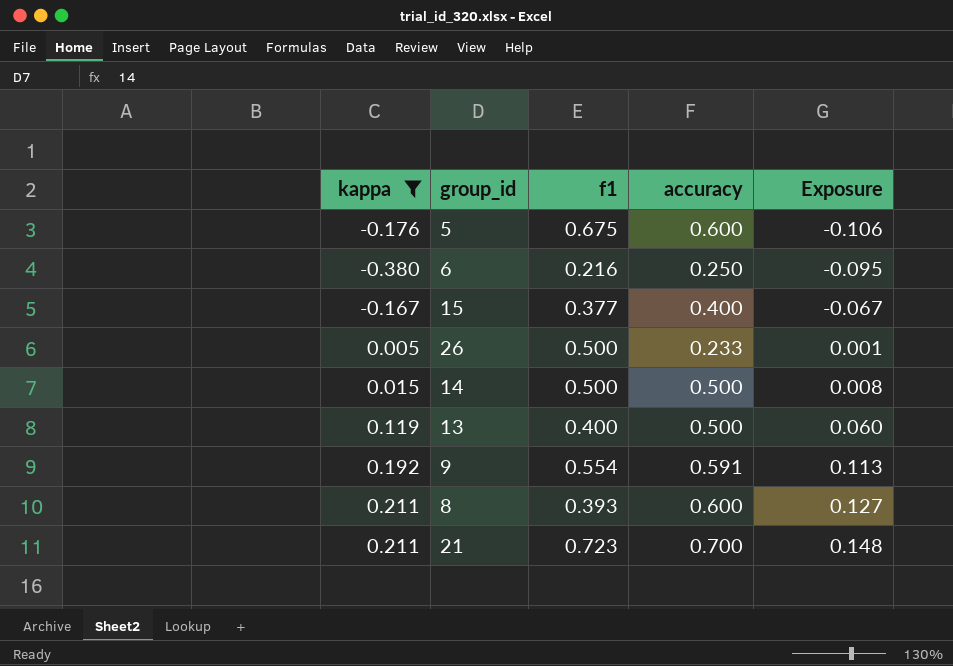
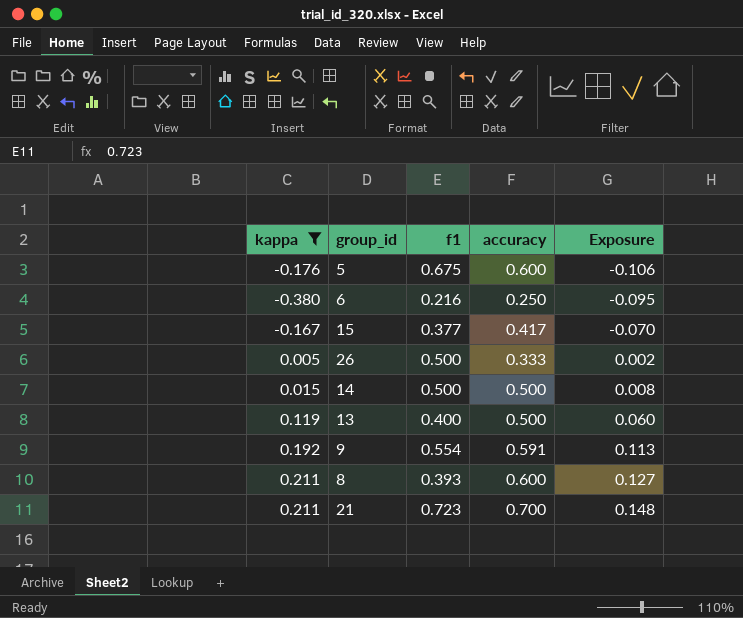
15 | accuracy: 0.400 -> 0.417
15 | Exposure: -0.067 -> -0.070
26 | accuracy: 0.233 -> 0.333
26 | Exposure: 0.001 -> 0.002

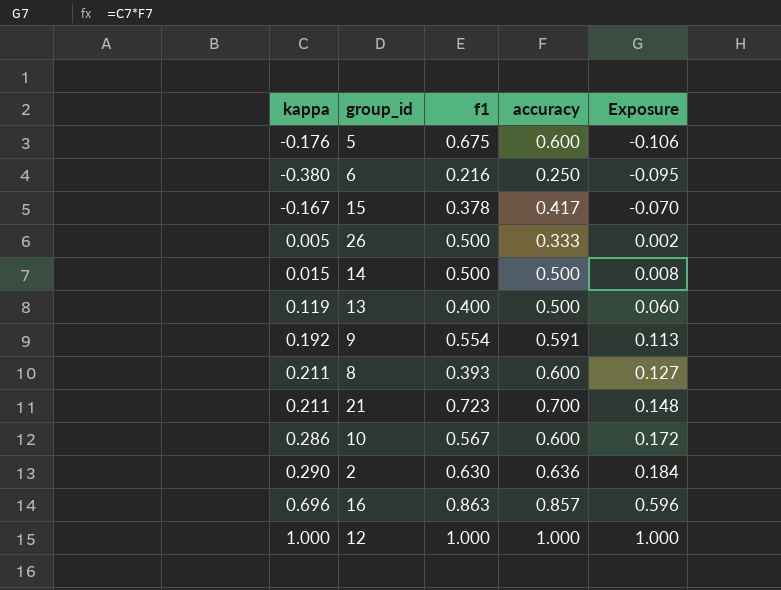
filter: kappa <= 0.211 -> none
15 | f1: 0.377 -> 0.378

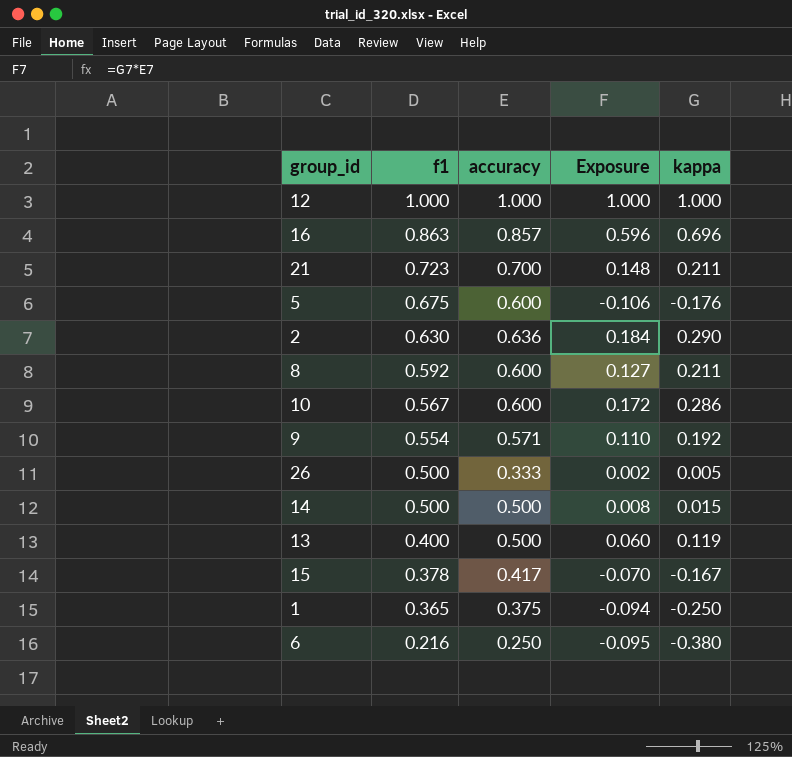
row order: Exposure ascending -> f1 descending
column kappa | position: 1 -> 5
8 | f1: 0.393 -> 0.592
9 | accuracy: 0.591 -> 0.571
9 | Exposure: 0.113 -> 0.110
row 1: none -> 0.365 | 0.375 | -0.094 | -0.250

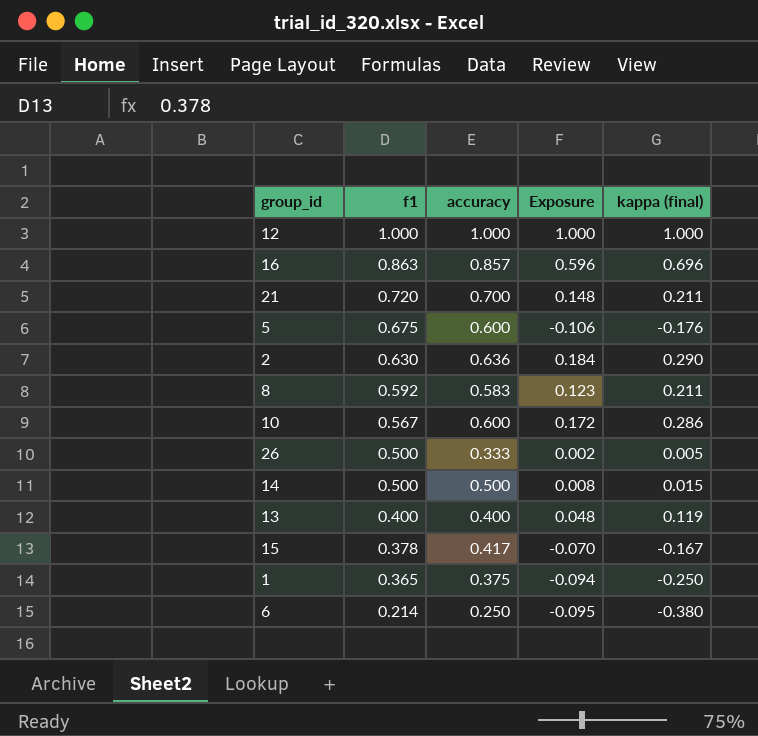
column name: kappa -> kappa (final)
row 9: 0.554 | 0.571 | 0.110 | 0.192 -> none
21 | f1: 0.723 -> 0.720
8 | accuracy: 0.600 -> 0.583
8 | Exposure: 0.127 -> 0.123
13 | accuracy: 0.500 -> 0.400
13 | Exposure: 0.060 -> 0.048
6 | f1: 0.216 -> 0.214

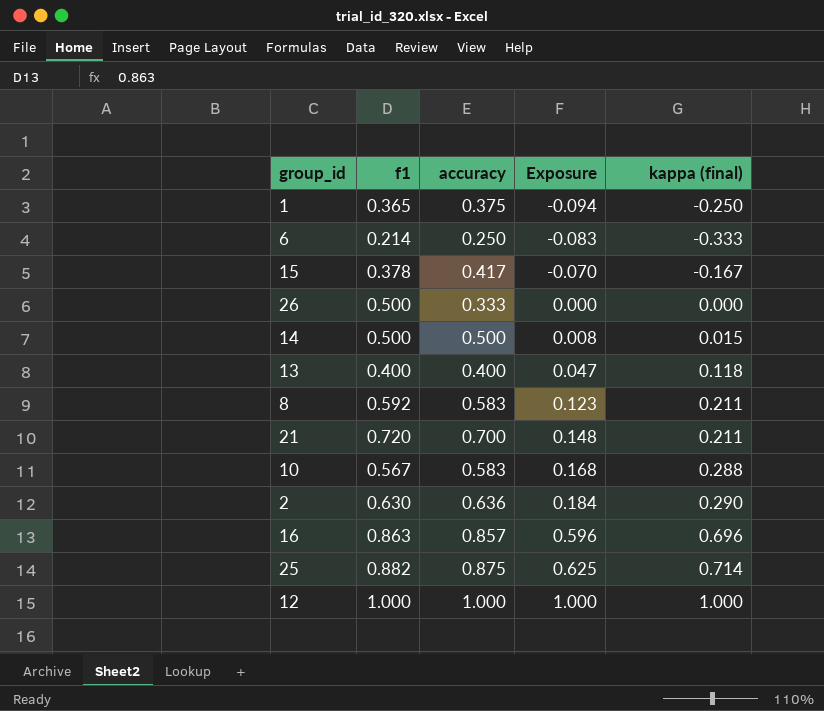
row order: f1 descending -> Exposure ascending
row 5: 0.675 | 0.600 | -0.106 | -0.176 -> none
6 | Exposure: -0.095 -> -0.083
6 | kappa (final): -0.380 -> -0.333
26 | Exposure: 0.002 -> 0.000
26 | kappa (final): 0.005 -> 0.000
13 | Exposure: 0.048 -> 0.047
13 | kappa (final): 0.119 -> 0.118
10 | accuracy: 0.600 -> 0.583
10 | Exposure: 0.172 -> 0.168
10 | kappa (final): 0.286 -> 0.288
row 25: none -> 0.882 | 0.875 | 0.625 | 0.714

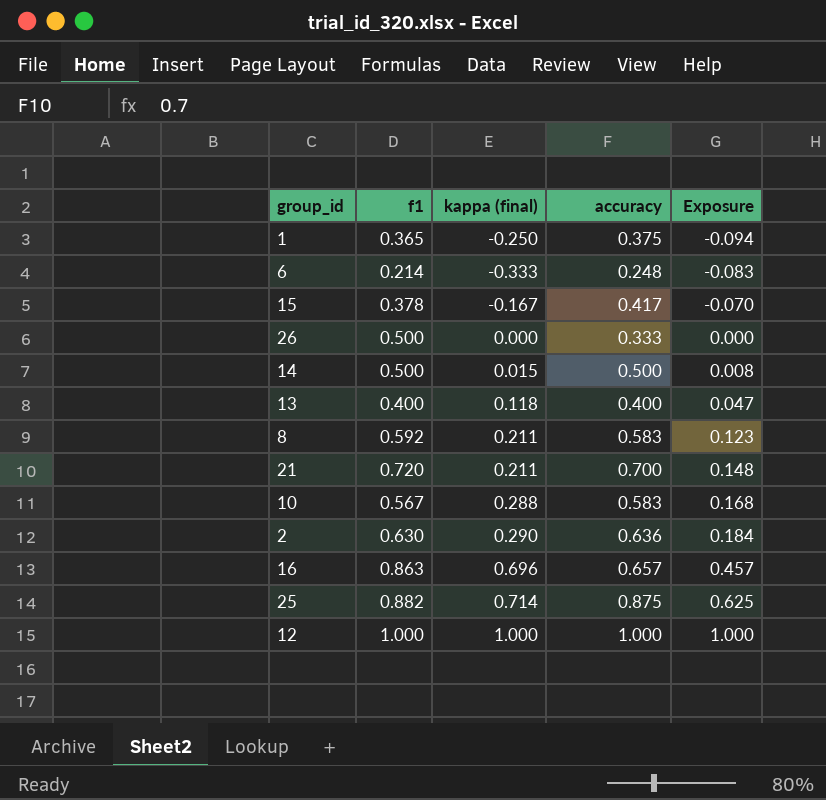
column kappa (final) | position: 5 -> 3
6 | accuracy: 0.250 -> 0.248
16 | accuracy: 0.857 -> 0.657
16 | Exposure: 0.596 -> 0.457

